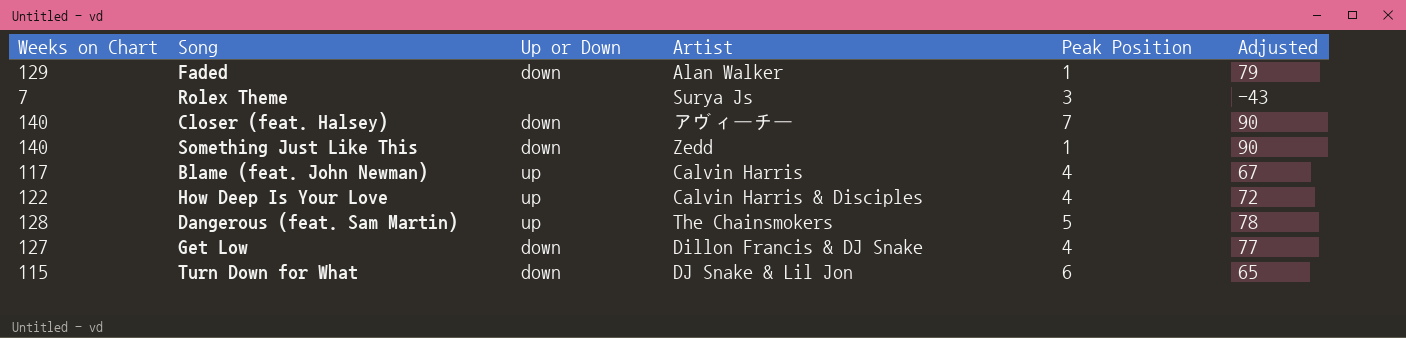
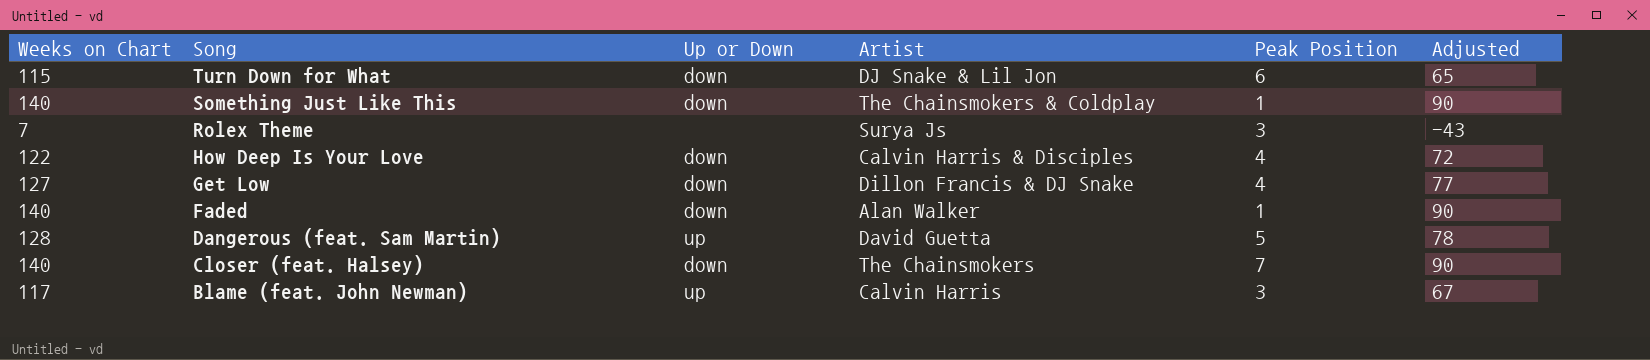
row order: none -> Song descending
Something Just Like This | Artist: Zedd -> The Chainsmokers & Coldplay
How Deep Is Your Love | Up or Down: up -> down
Faded | Weeks on Chart: 129 -> 140
Faded | Adjusted: 79 -> 90
Dangerous (feat. Sam Martin) | Artist: The Chainsmokers -> David Guetta
Closer (feat. Halsey) | Artist: アヴィーチー -> The Chainsmokers
Blame (feat. John Newman) | Peak Position: 4 -> 3

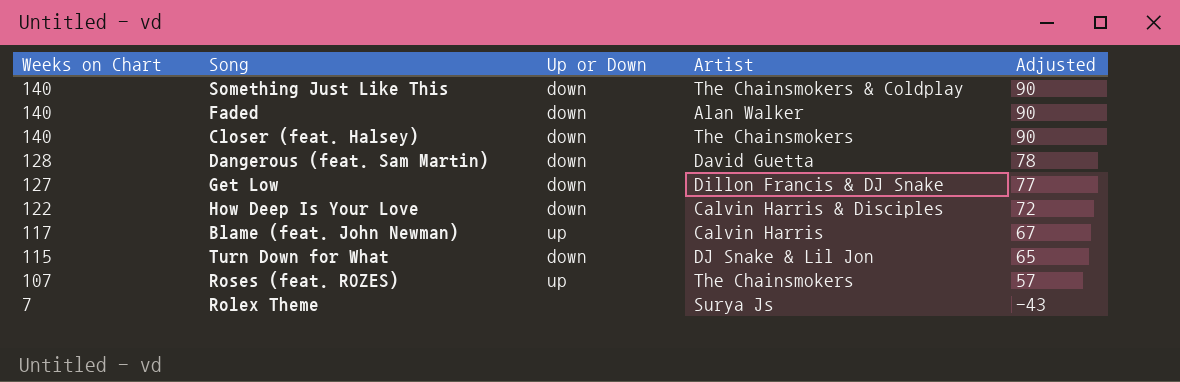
row order: Song descending -> Weeks on Chart descending
column Peak Position | position: 5 -> none
Dangerous (feat. Sam Martin) | Up or Down: up -> down
row Roses (feat. ROZES): none -> 107 | up | The Chainsmokers | 57

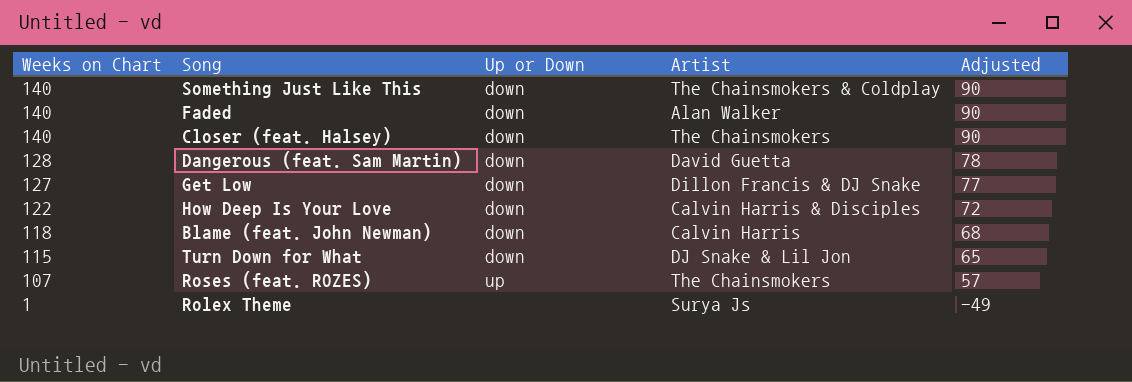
Blame (feat. John Newman) | Weeks on Chart: 117 -> 118
Blame (feat. John Newman) | Up or Down: up -> down
Blame (feat. John Newman) | Adjusted: 67 -> 68
Rolex Theme | Weeks on Chart: 7 -> 1
Rolex Theme | Adjusted: -43 -> -49

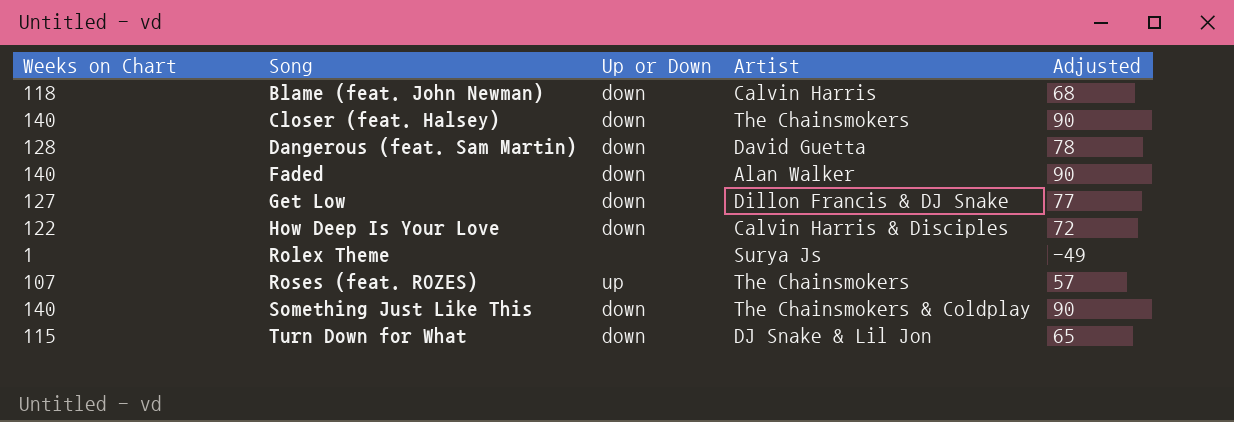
row order: Weeks on Chart descending -> Song ascending

